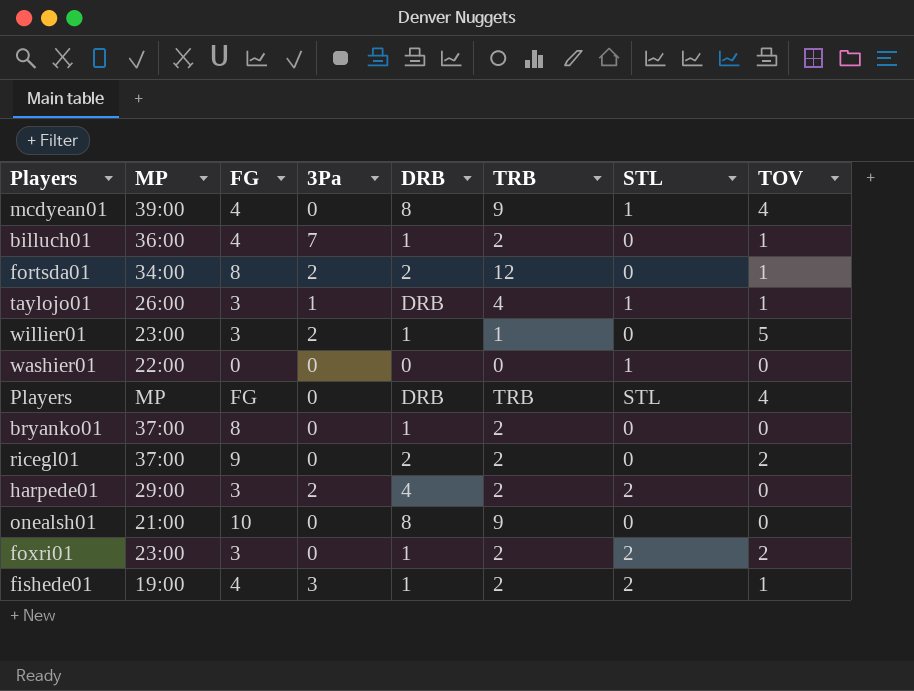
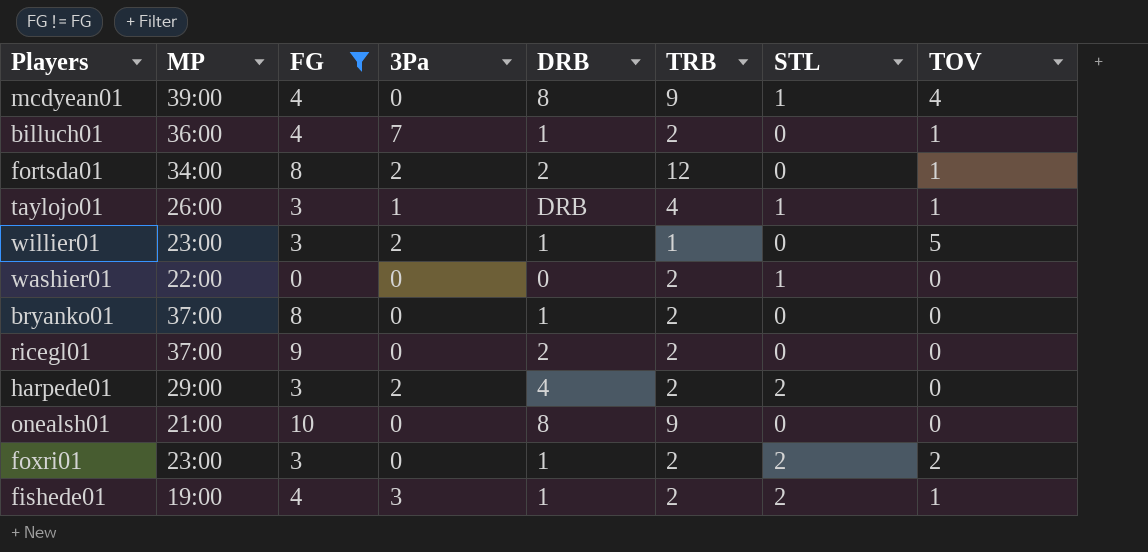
filter: none -> FG != FG
washier01 | TRB: 0 -> 2
ricegl01 | TOV: 2 -> 0

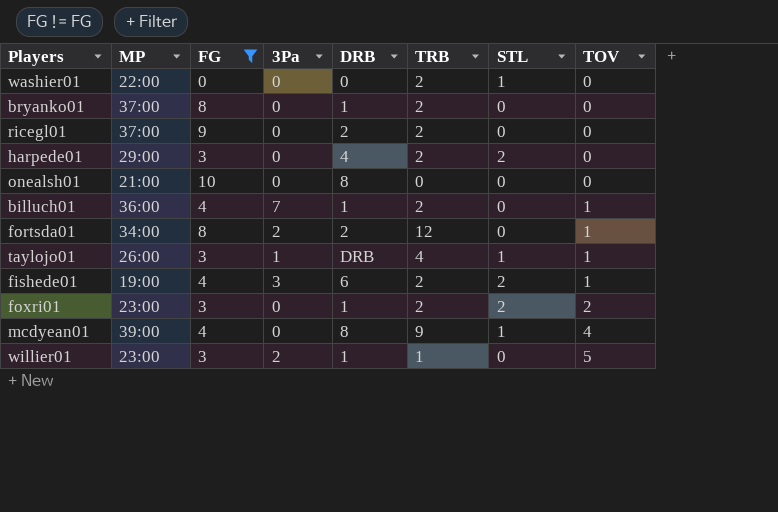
row order: none -> TOV ascending
harpede01 | 3Pa: 2 -> 0
onealsh01 | TRB: 9 -> 0
fishede01 | DRB: 1 -> 6

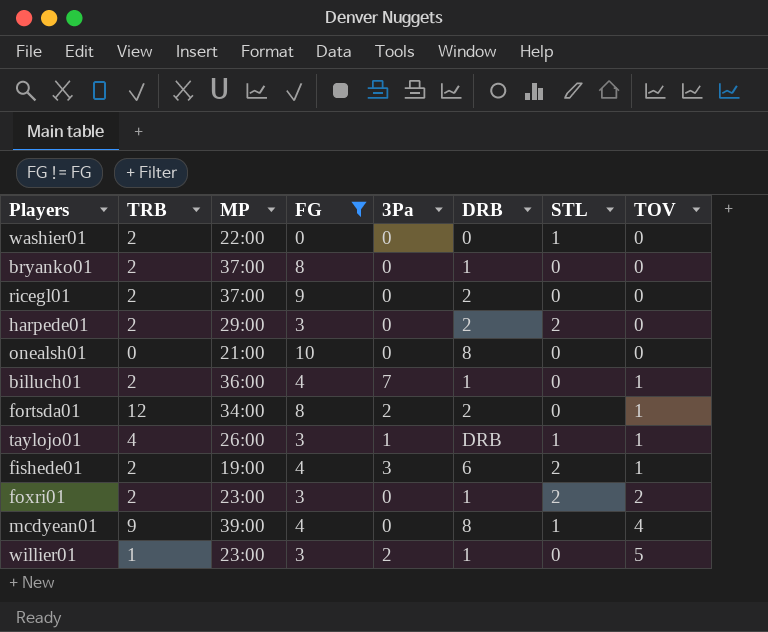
column TRB | position: 6 -> 2
harpede01 | DRB: 4 -> 2

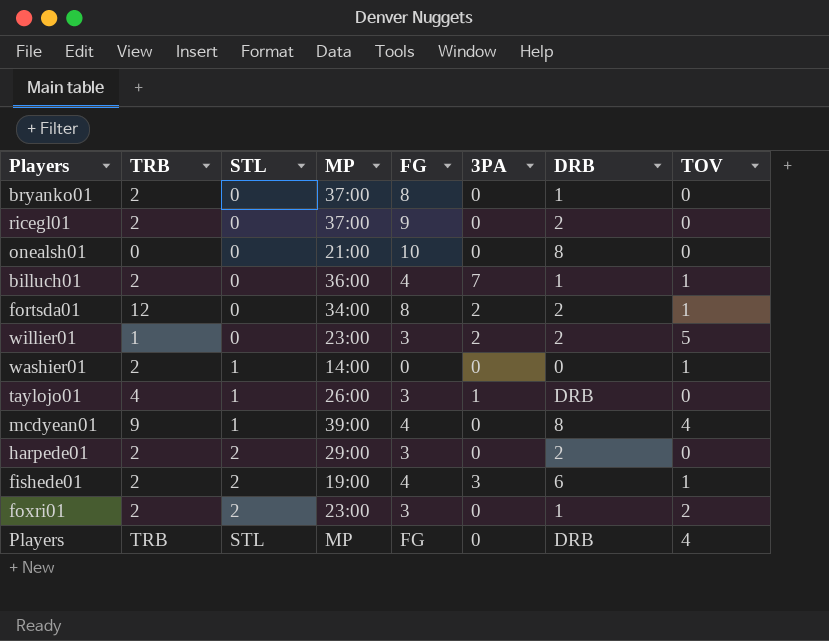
filter: FG != FG -> none
row order: TOV ascending -> STL ascending
column STL | position: 7 -> 3
column name: 3Pa -> 3PA
willier01 | DRB: 1 -> 2
washier01 | MP: 22:00 -> 14:00
washier01 | TOV: 0 -> 1
taylojo01 | TOV: 1 -> 0

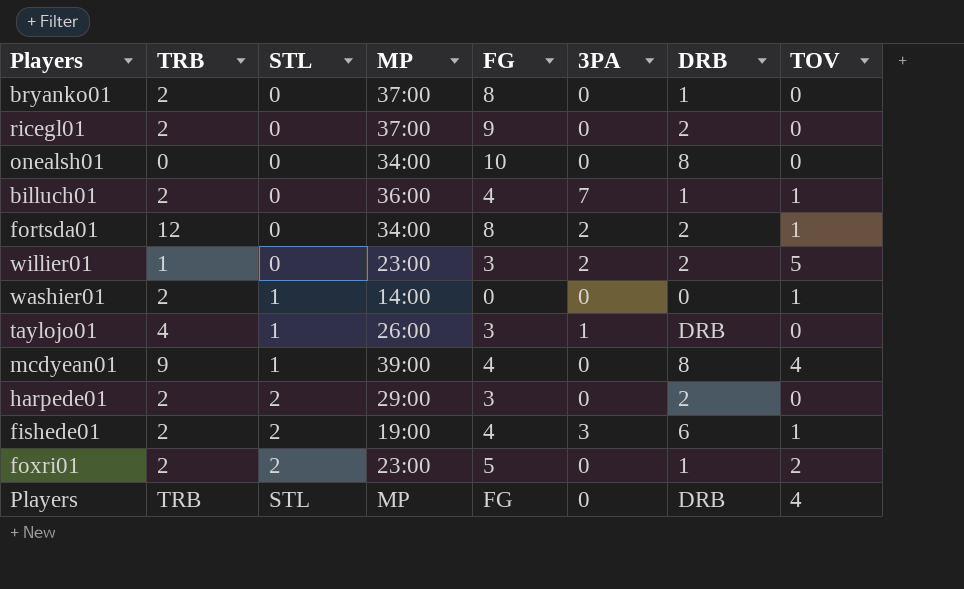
onealsh01 | MP: 21:00 -> 34:00
foxri01 | FG: 3 -> 5

